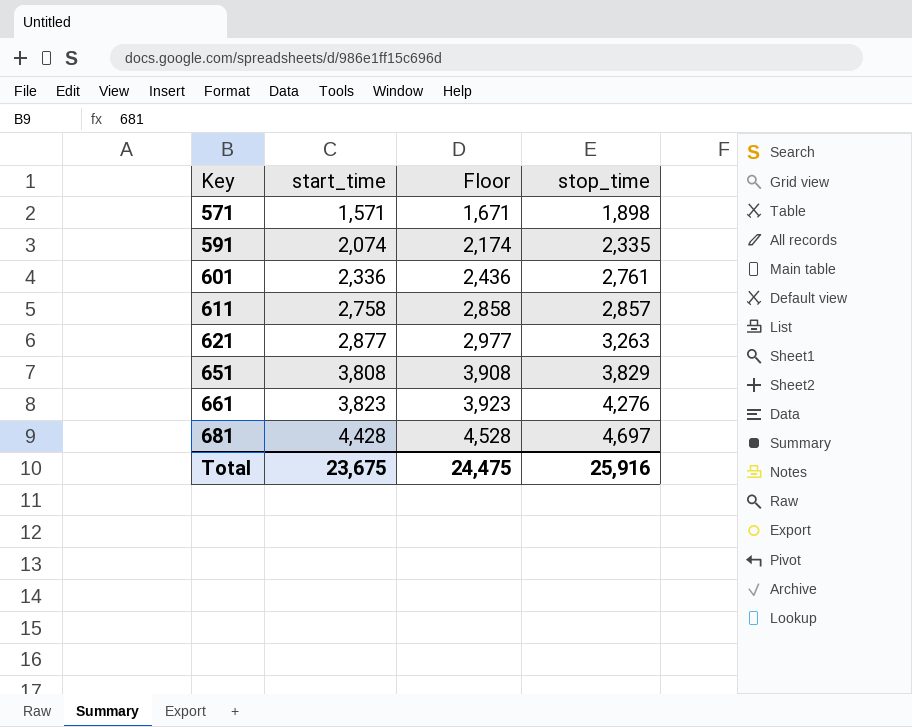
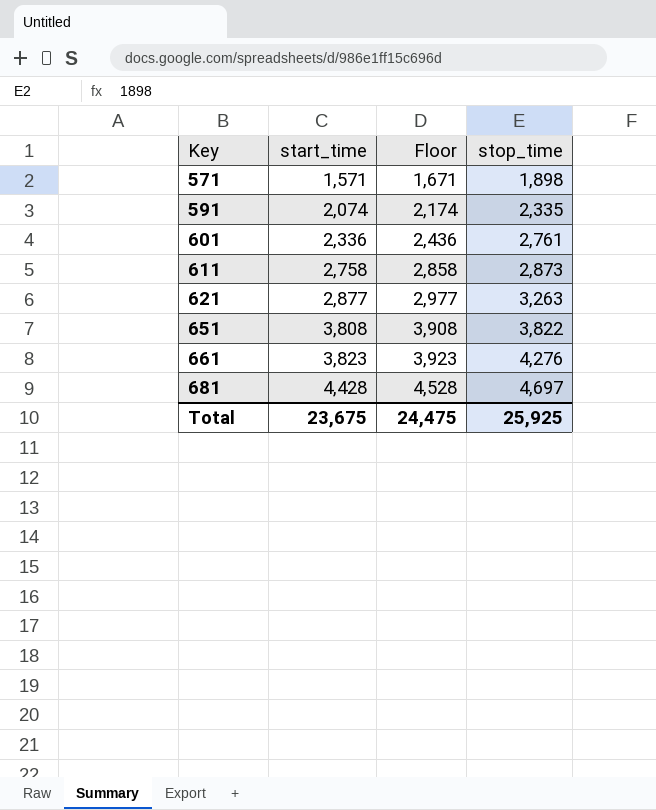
611 | stop_time: 2,857 -> 2,873
651 | stop_time: 3,829 -> 3,822
Total | stop_time: 25,916 -> 25,925

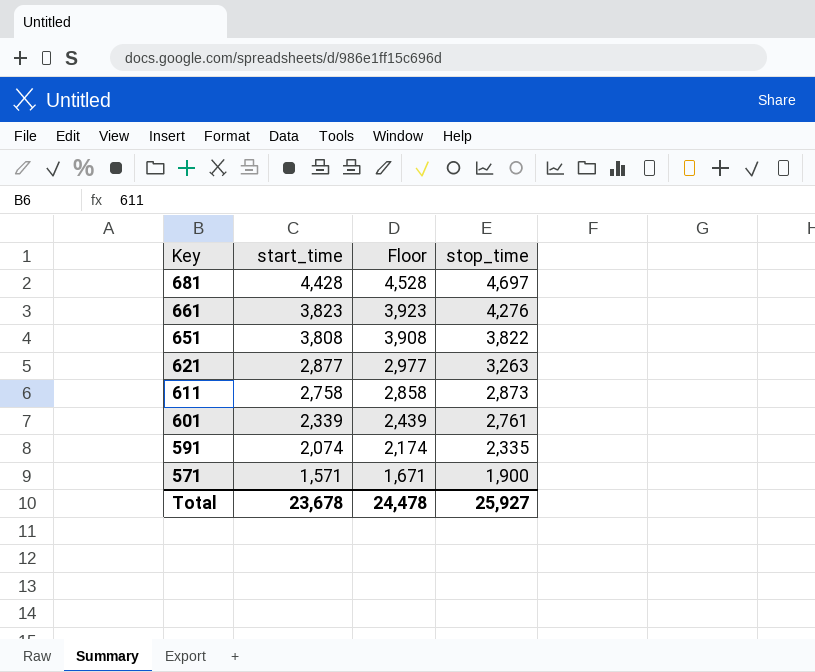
row order: Key ascending -> Key descending
601 | start_time: 2,336 -> 2,339
601 | Floor: 2,436 -> 2,439
571 | stop_time: 1,898 -> 1,900
Total | start_time: 23,675 -> 23,678
Total | Floor: 24,475 -> 24,478
Total | stop_time: 25,925 -> 25,927

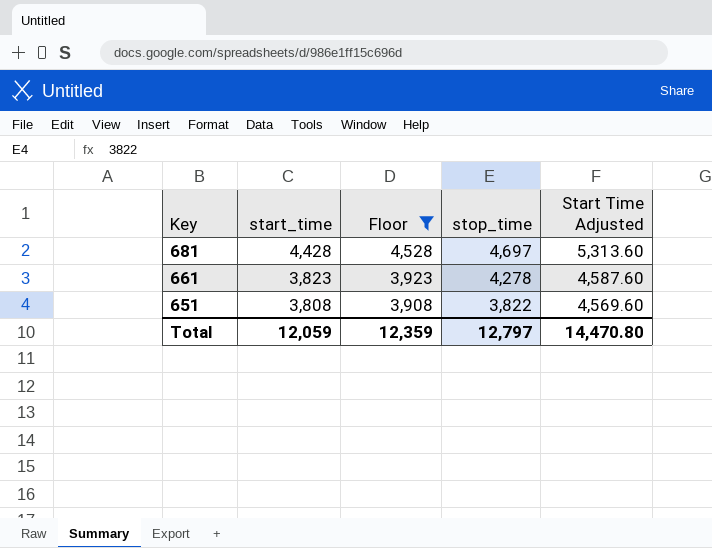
filter: none -> Floor >= 3,908
column Start Time Adjusted | formula: none -> [start_time] * 1.2
661 | stop_time: 4,276 -> 4,278
Total | start_time: 23,678 -> 12,059
Total | Floor: 24,478 -> 12,359
Total | stop_time: 25,927 -> 12,797

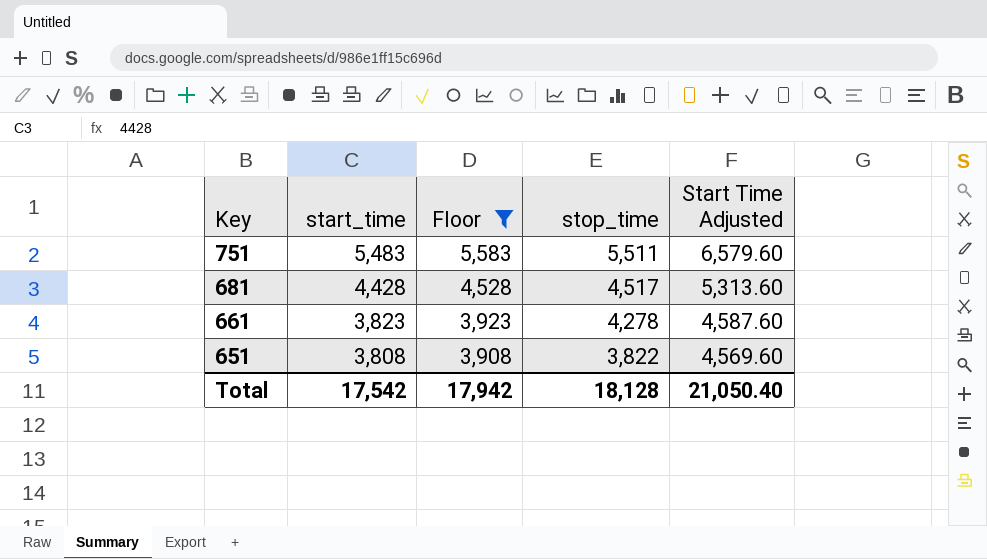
row 751: none -> 5,483 | 5,583 | 5,511 | 6,579.60
681 | stop_time: 4,697 -> 4,517
Total | start_time: 12,059 -> 17,542
Total | Floor: 12,359 -> 17,942
Total | stop_time: 12,797 -> 18,128
Total | Start Time Adjusted: 14,470.80 -> 21,050.40

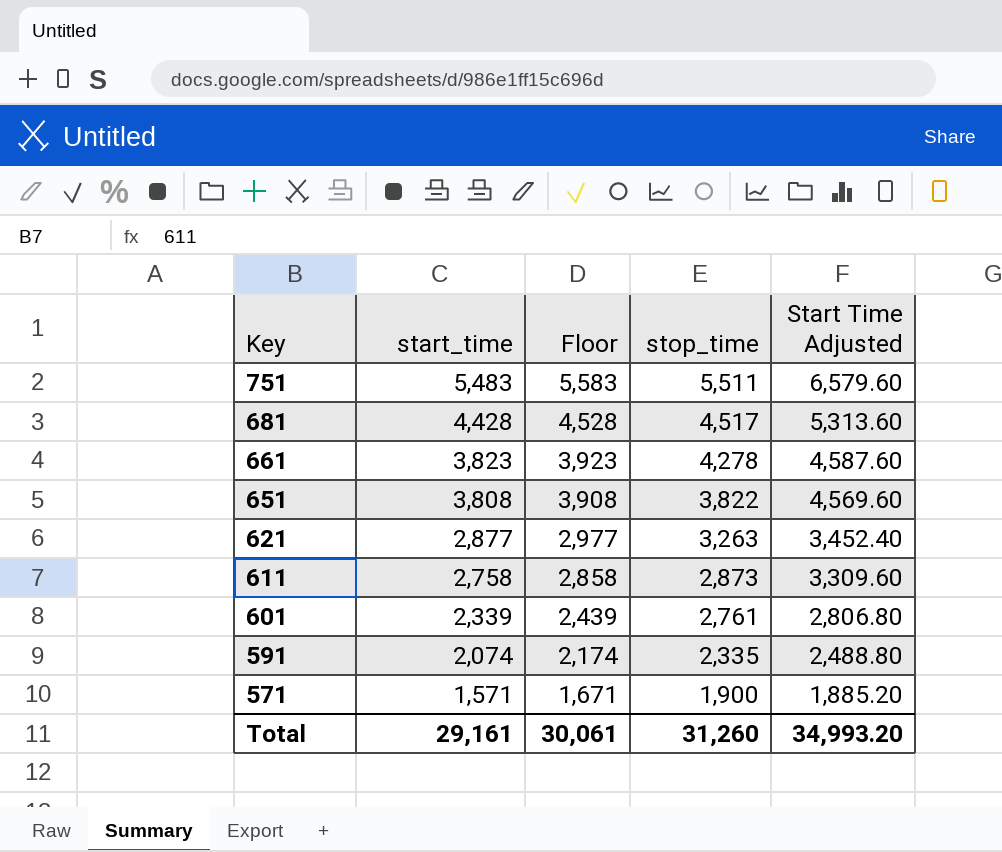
filter: Floor >= 3,908 -> none
Total | start_time: 17,542 -> 29,161
Total | Floor: 17,942 -> 30,061
Total | stop_time: 18,128 -> 31,260
Total | Start Time Adjusted: 21,050.40 -> 34,993.20

